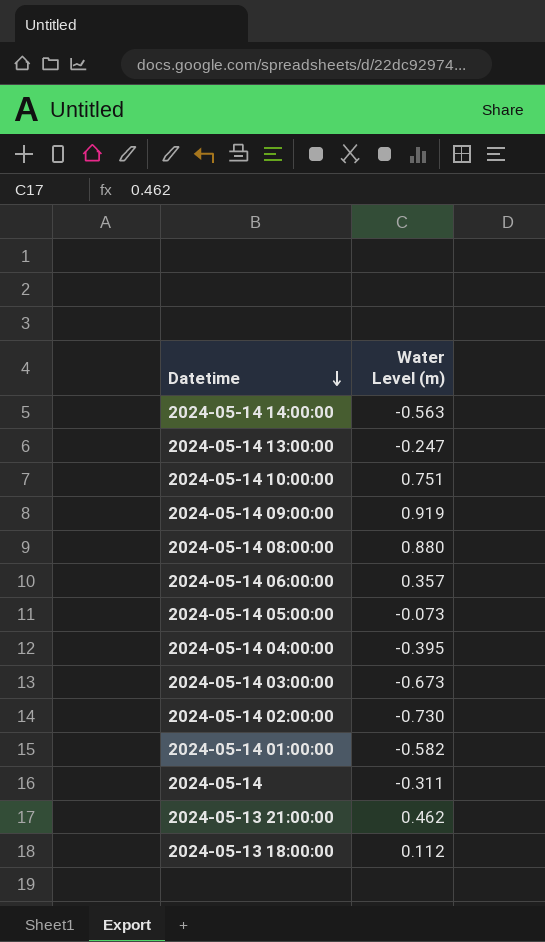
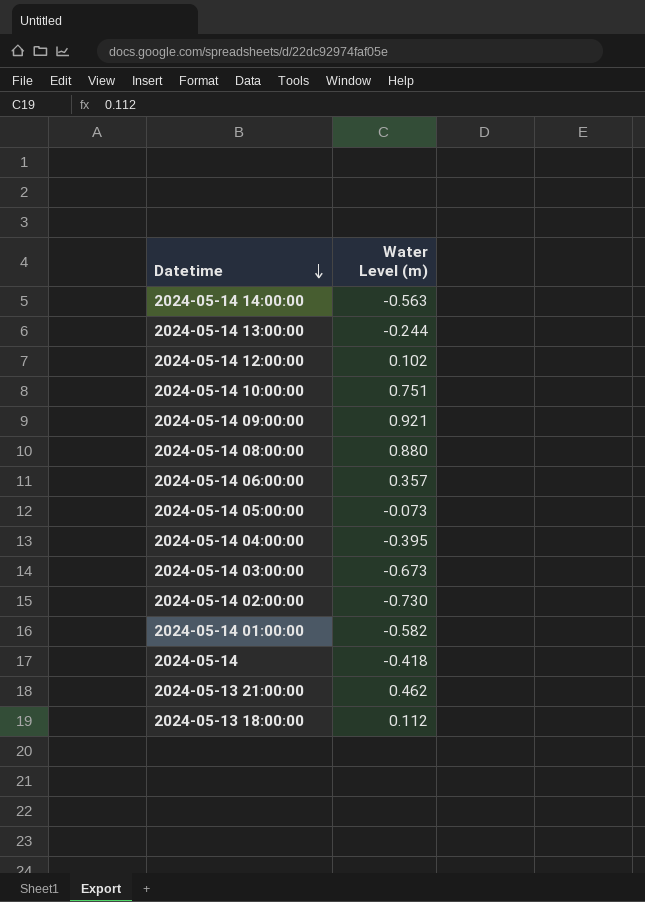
2024-05-14 13:00:00 | Water Level (m): -0.247 -> -0.244
row 2024-05-14 12:00:00: none -> 0.102
2024-05-14 09:00:00 | Water Level (m): 0.919 -> 0.921
2024-05-14 | Water Level (m): -0.311 -> -0.418

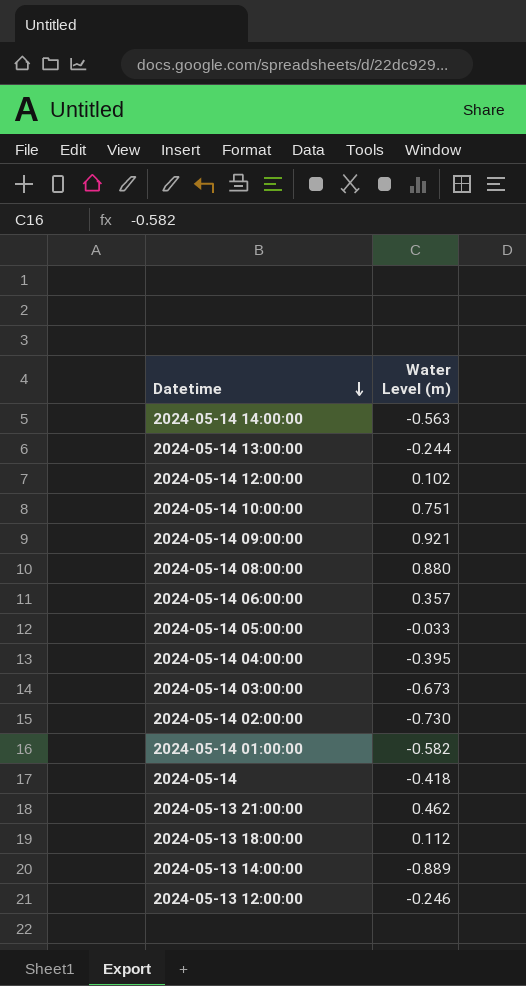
2024-05-14 05:00:00 | Water Level (m): -0.073 -> -0.033
row 2024-05-13 14:00:00: none -> -0.889
row 2024-05-13 12:00:00: none -> -0.246

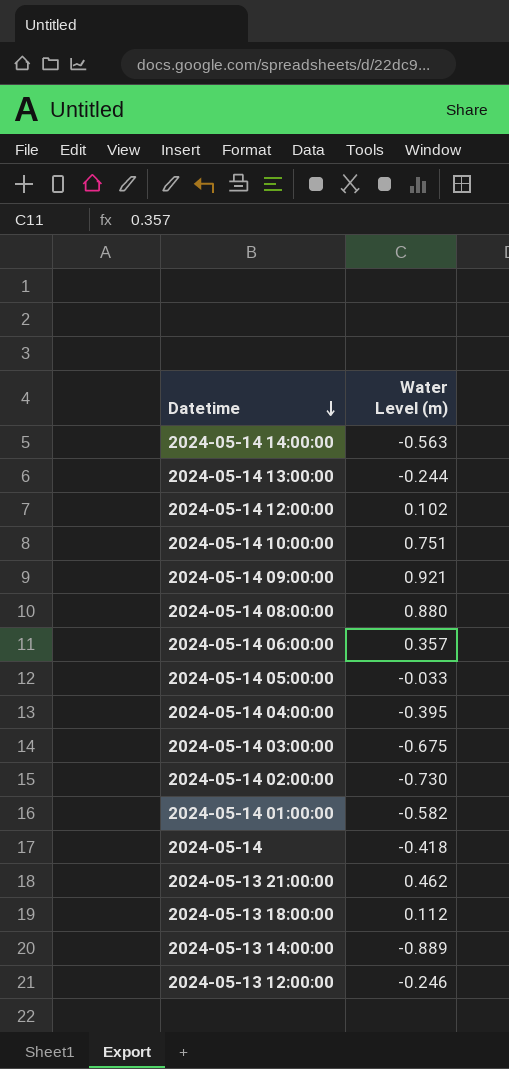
2024-05-14 03:00:00 | Water Level (m): -0.673 -> -0.675

